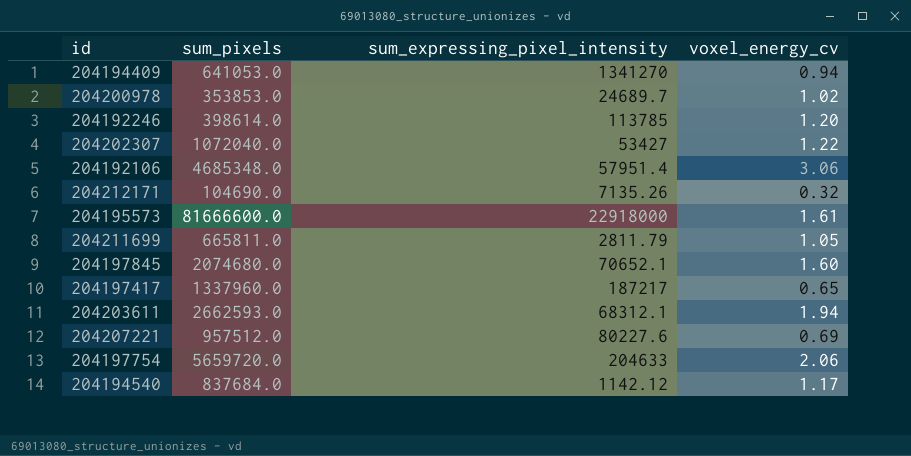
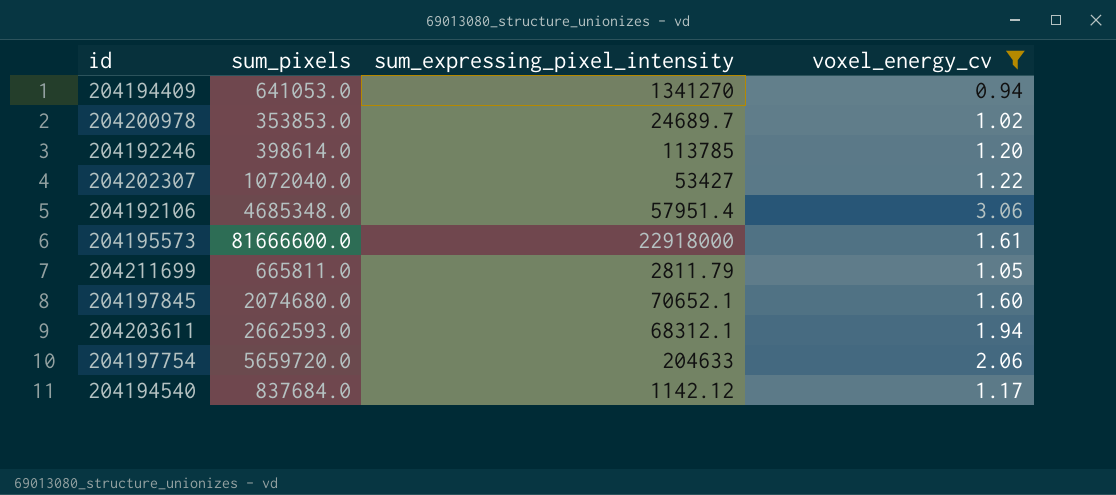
filter: none -> voxel_energy_cv >= 0.94

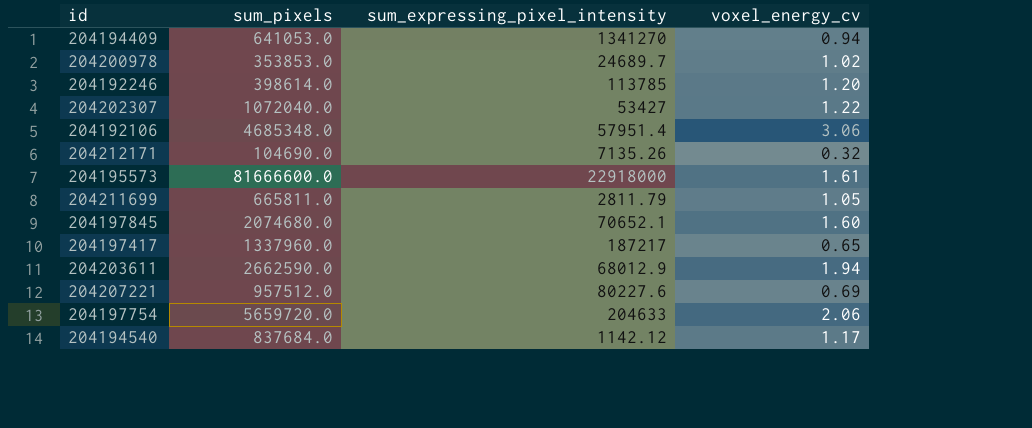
filter: voxel_energy_cv >= 0.94 -> none
204203611 | sum_pixels: 2662593.0 -> 2662590.0
204203611 | sum_expressing_pixel_intensity: 68312.1 -> 68012.9

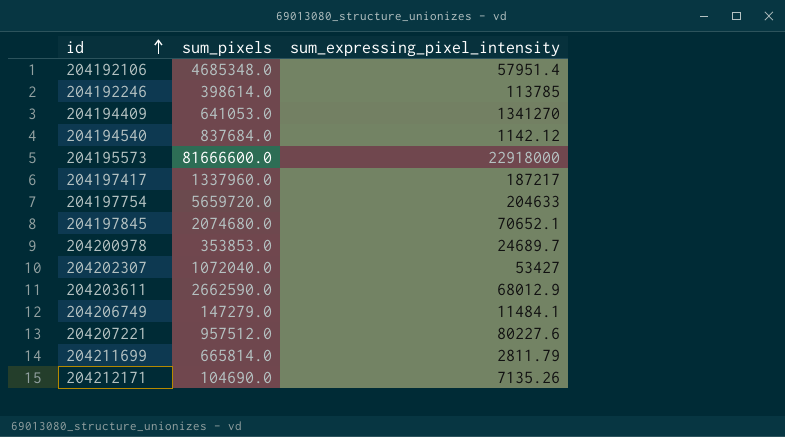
row order: none -> id ascending
column voxel_energy_cv | position: 4 -> none
row 204206749: none -> 147279.0 | 11484.1
204211699 | sum_pixels: 665811.0 -> 665814.0

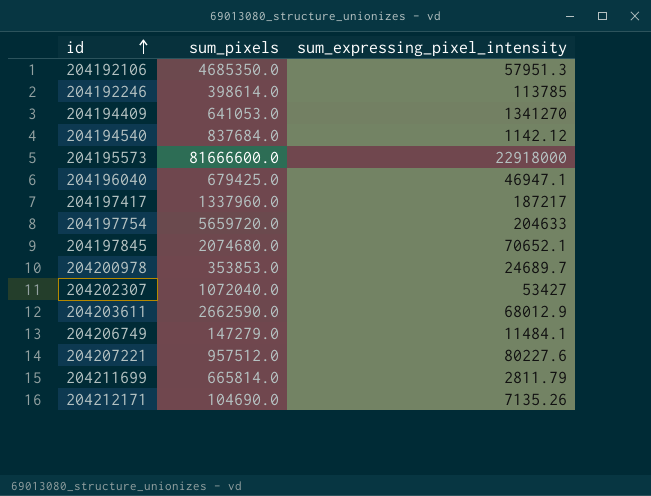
204192106 | sum_pixels: 4685348.0 -> 4685350.0
204192106 | sum_expressing_pixel_intensity: 57951.4 -> 57951.3
row 204196040: none -> 679425.0 | 46947.1

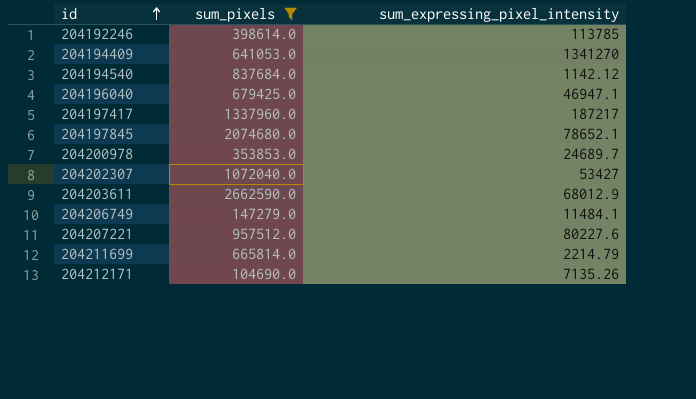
filter: none -> sum_pixels <= 2662590.0
204197845 | sum_expressing_pixel_intensity: 70652.1 -> 78652.1
204211699 | sum_expressing_pixel_intensity: 2811.79 -> 2214.79

